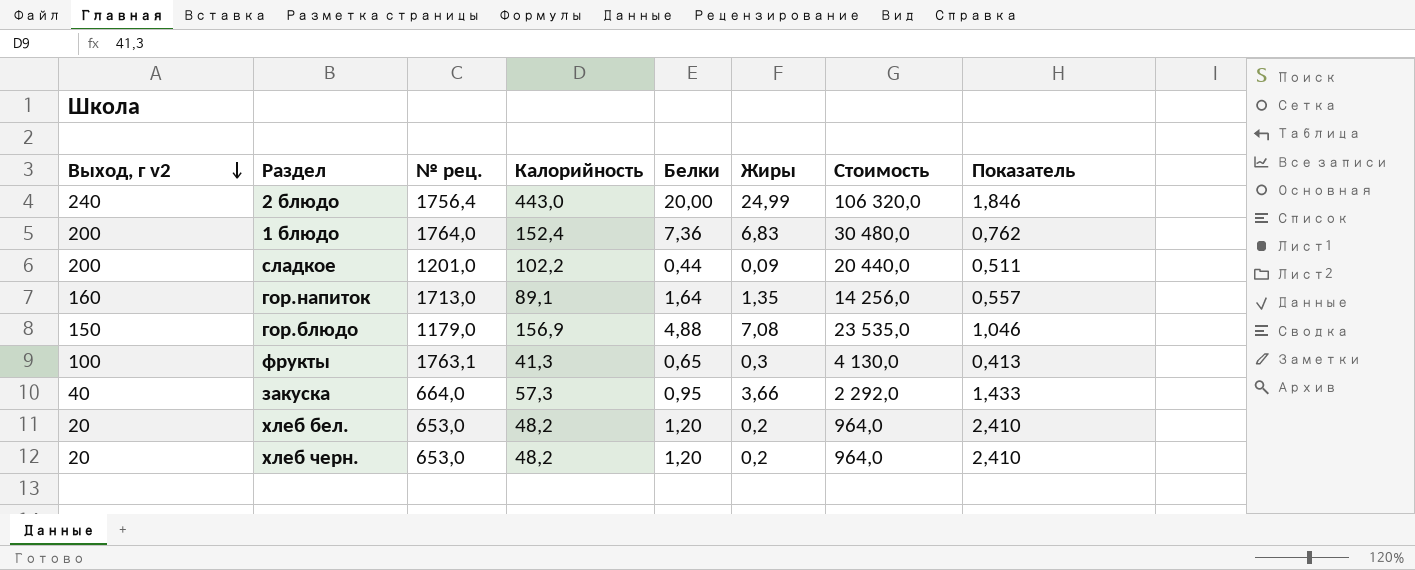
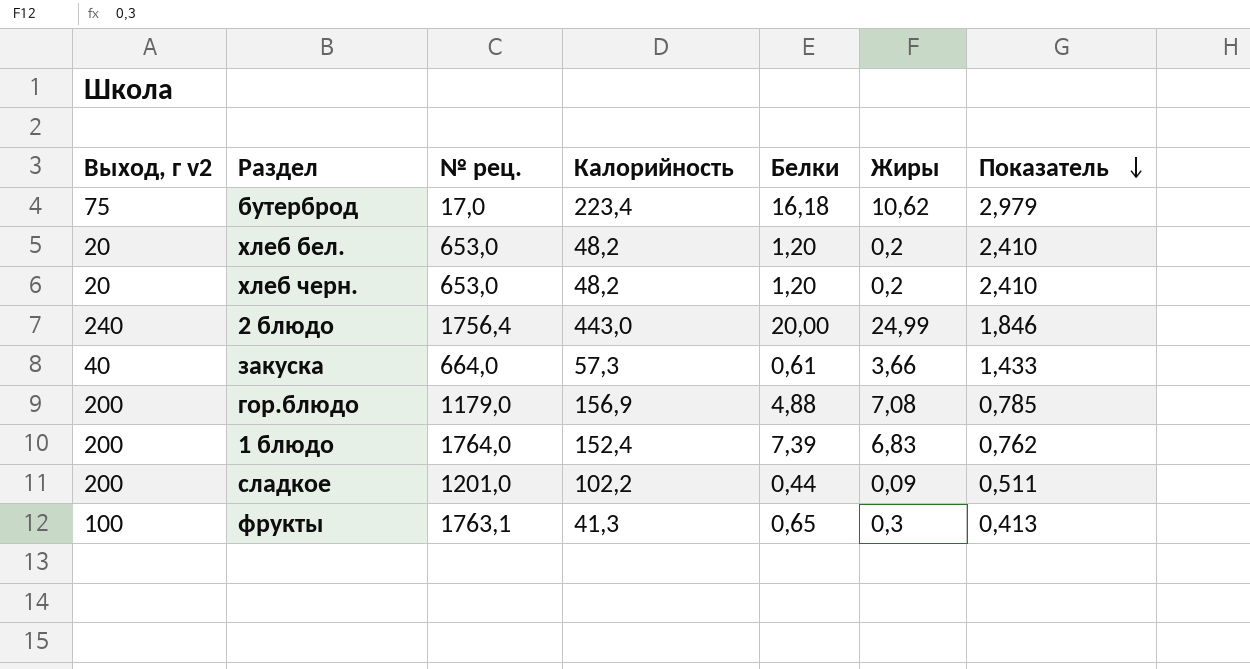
row order: Выход, г v2 descending -> Показатель descending
column Стоимость | formula: [Выход, г v2] * [Калорийность] -> none
row гор.напиток: 160 | 1713,0 | 89,1 | 1,64 | 1,35 | 14 256,0 | 0,557 -> none
row бутерброд: none -> 75 | 17,0 | 223,4 | 16,18 | 10,62 | 2,979
закуска | Белки: 0,95 -> 0,61
гор.блюдо | Выход, г v2: 150 -> 200
гор.блюдо | Показатель: 1,046 -> 0,785
1 блюдо | Белки: 7,36 -> 7,39

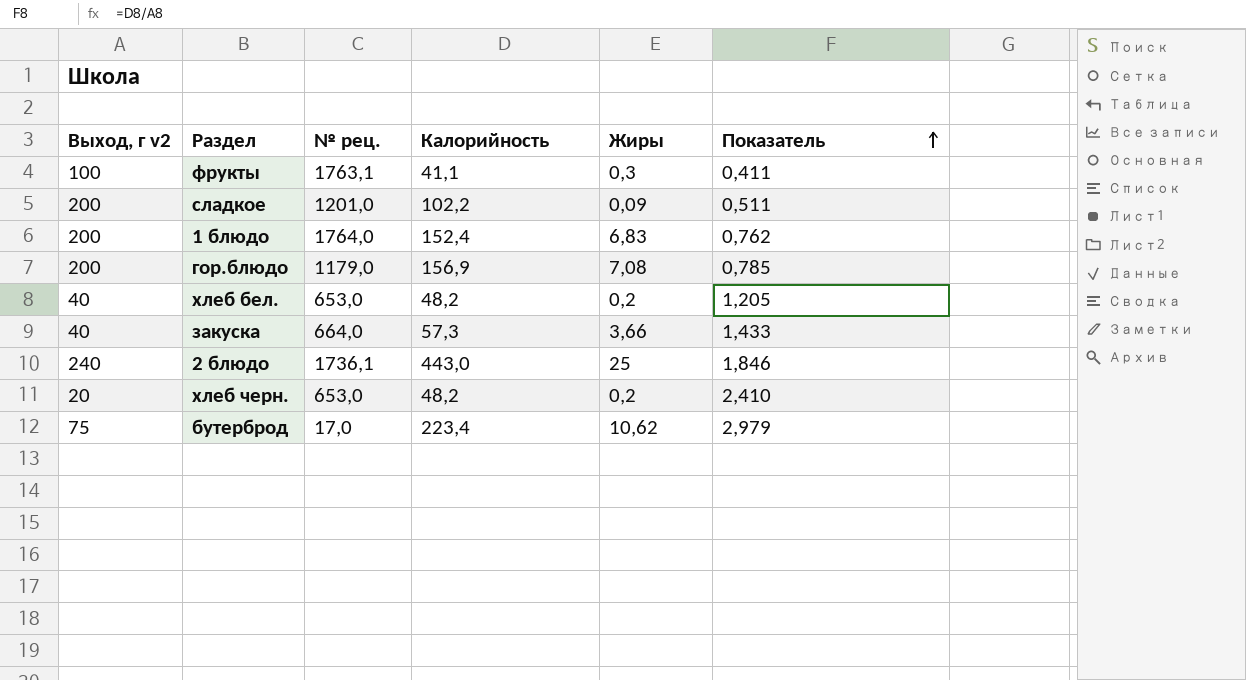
row order: Показатель descending -> Показатель ascending
column Белки | position: 5 -> none
фрукты | Калорийность: 41,3 -> 41,1
фрукты | Показатель: 0,413 -> 0,411
хлеб бел. | Выход, г v2: 20 -> 40
хлеб бел. | Показатель: 2,410 -> 1,205
2 блюдо | № рец.: 1756,4 -> 1736,1
2 блюдо | Жиры: 24,99 -> 25

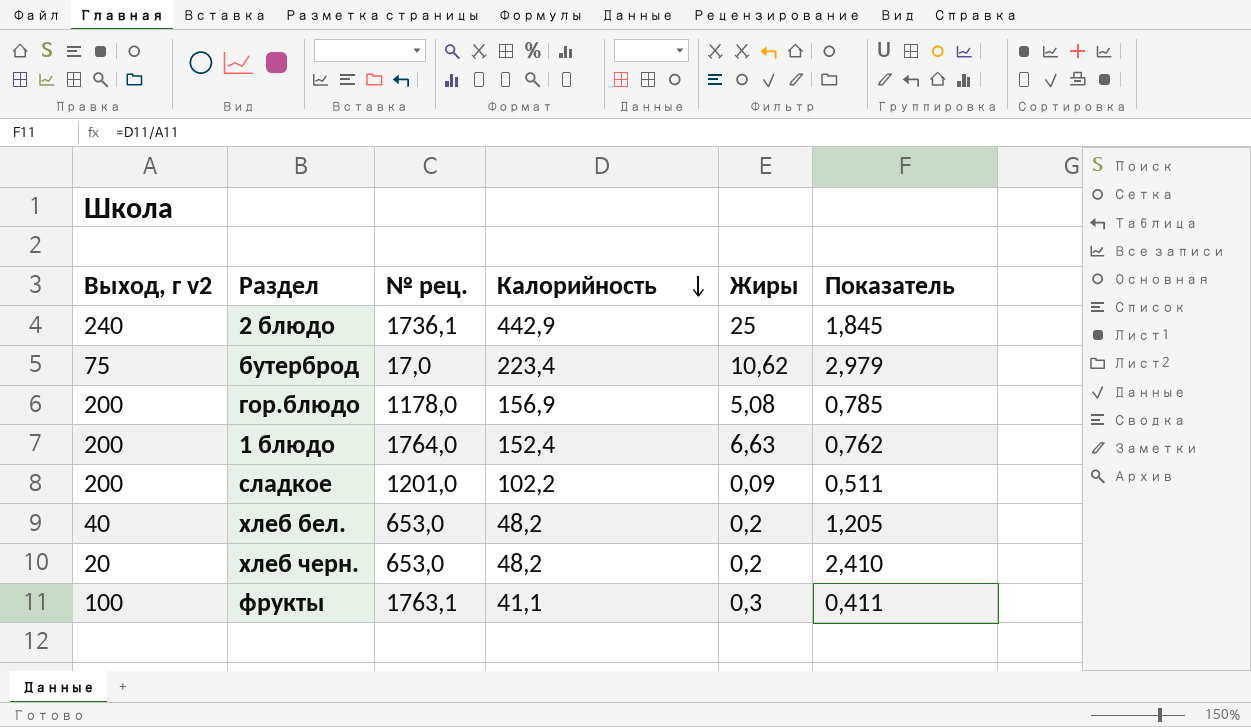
row order: Показатель ascending -> Калорийность descending
row закуска: 40 | 664,0 | 57,3 | 3,66 | 1,433 -> none
2 блюдо | Калорийность: 443,0 -> 442,9
2 блюдо | Показатель: 1,846 -> 1,845
гор.блюдо | № рец.: 1179,0 -> 1178,0
гор.блюдо | Жиры: 7,08 -> 5,08
1 блюдо | Жиры: 6,83 -> 6,63

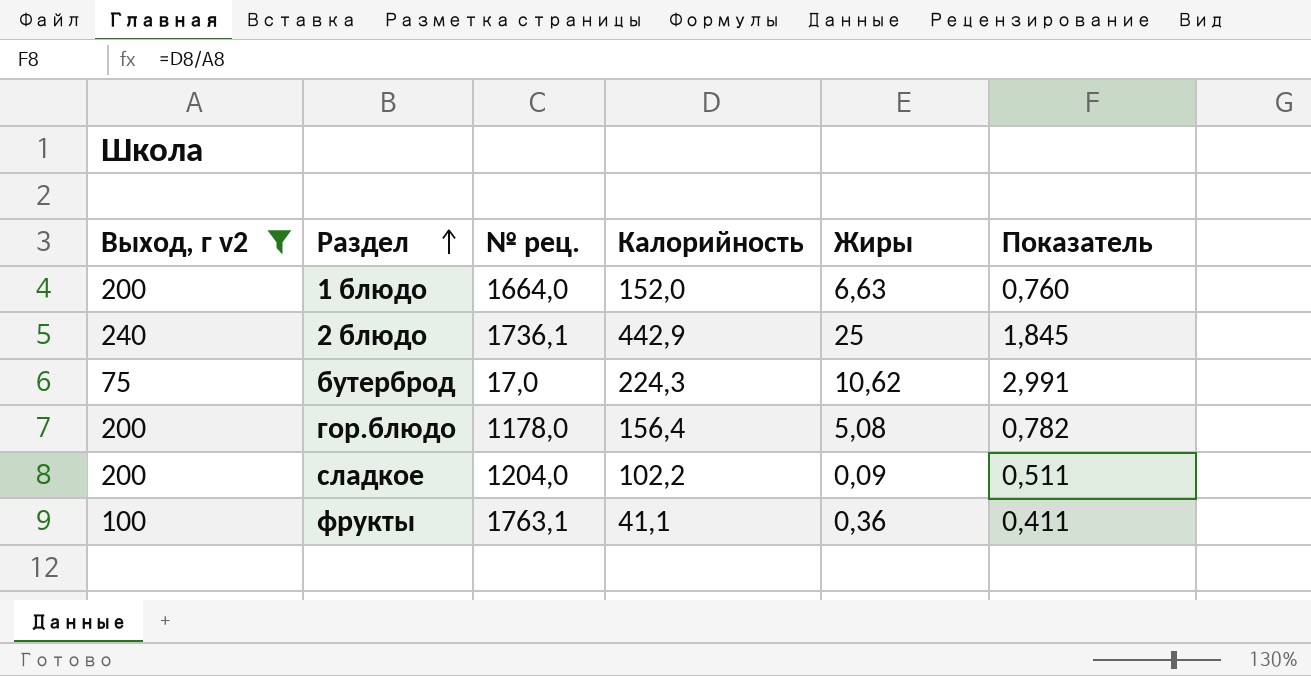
filter: none -> Выход, г v2 >= 75
row order: Калорийность descending -> Раздел ascending
1 блюдо | № рец.: 1764,0 -> 1664,0
1 блюдо | Калорийность: 152,4 -> 152,0
1 блюдо | Показатель: 0,762 -> 0,760
бутерброд | Калорийность: 223,4 -> 224,3
бутерброд | Показатель: 2,979 -> 2,991
гор.блюдо | Калорийность: 156,9 -> 156,4
гор.блюдо | Показатель: 0,785 -> 0,782
сладкое | № рец.: 1201,0 -> 1204,0
фрукты | Жиры: 0,3 -> 0,36

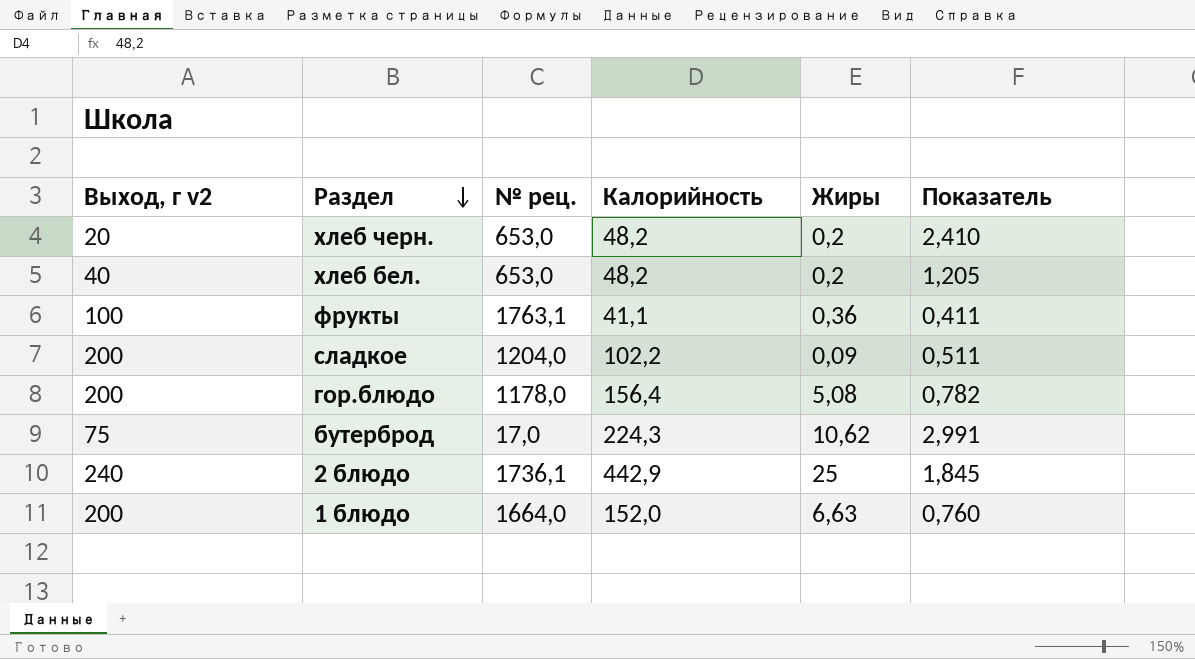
filter: Выход, г v2 >= 75 -> none
row order: Раздел ascending -> Раздел descending

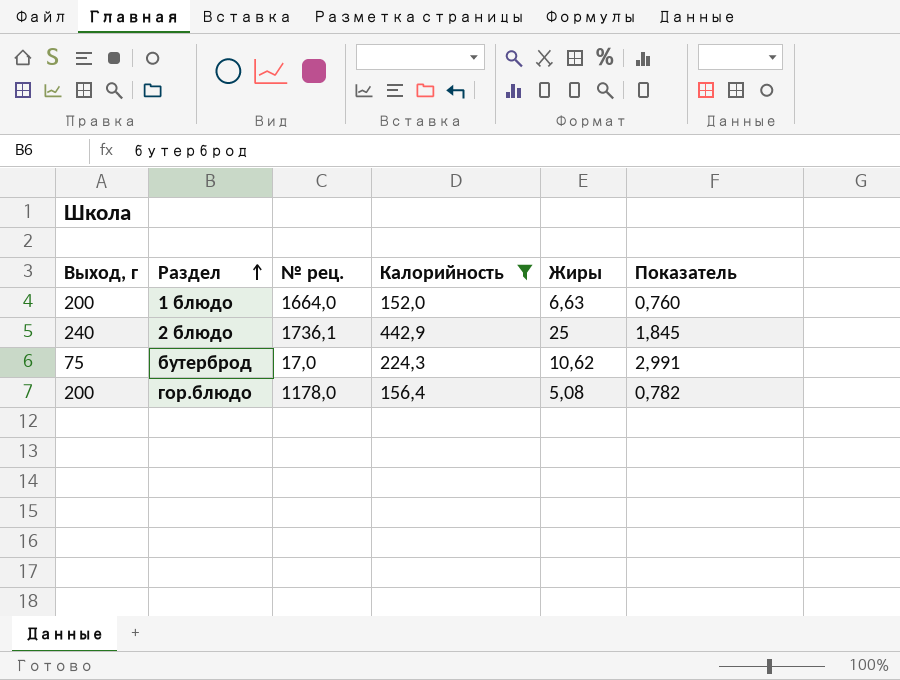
filter: none -> Калорийность >= 152,0
row order: Раздел descending -> Раздел ascending
column name: Выход, г v2 -> Выход, г

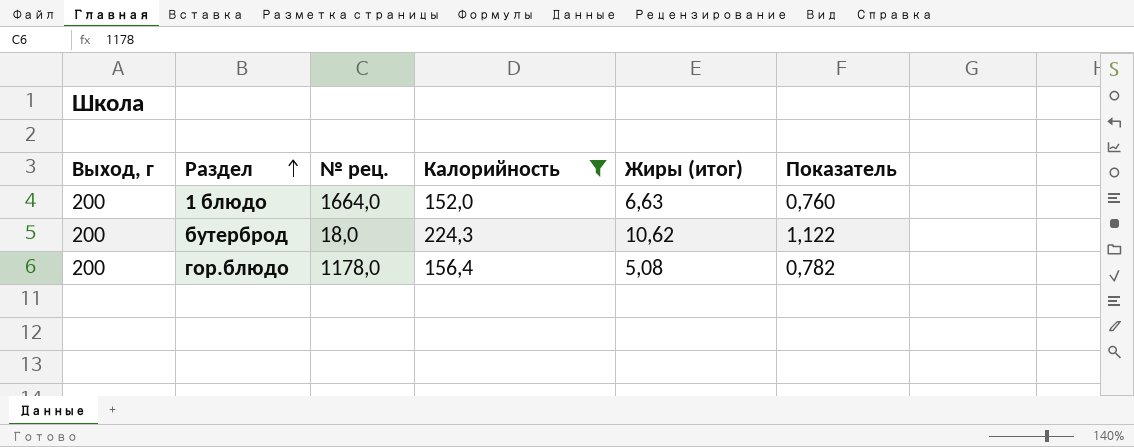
column name: Жиры -> Жиры (итог)
row 2 блюдо: 240 | 1736,1 | 442,9 | 25 | 1,845 -> none
бутерброд | Выход, г: 75 -> 200
бутерброд | № рец.: 17,0 -> 18,0
бутерброд | Показатель: 2,991 -> 1,122

